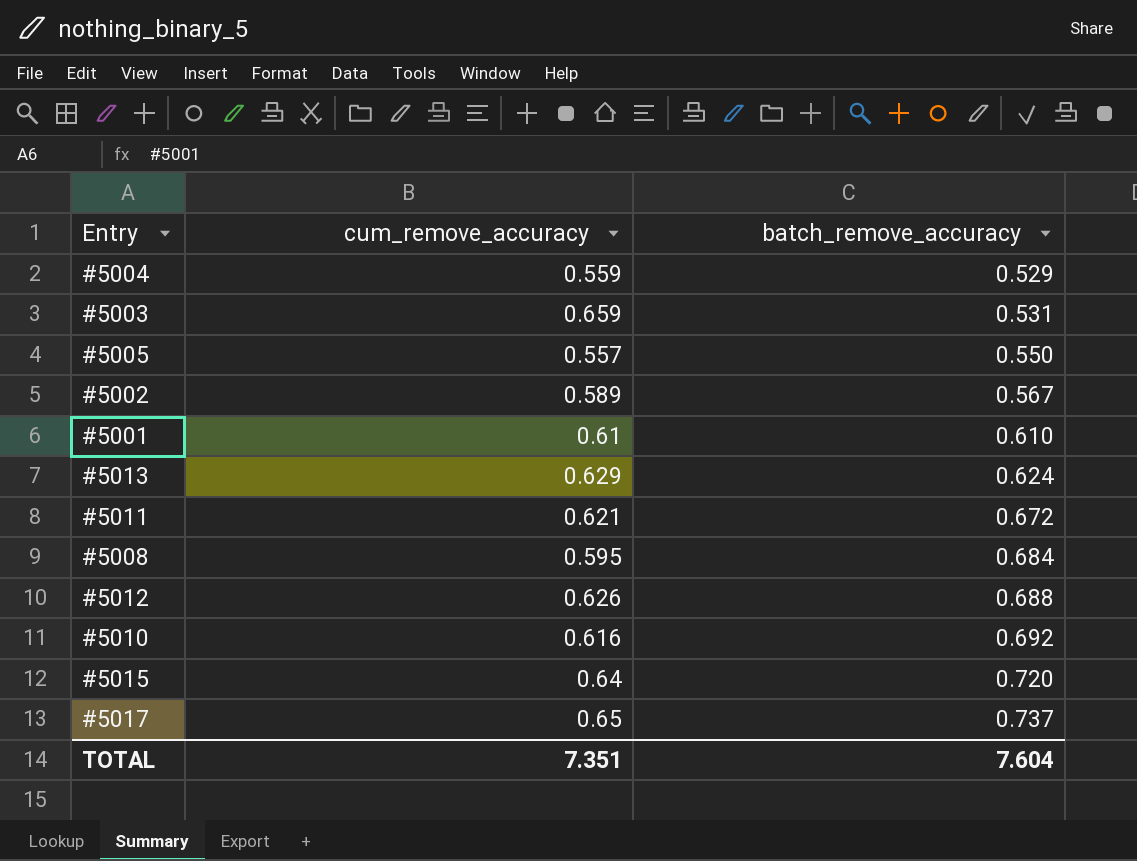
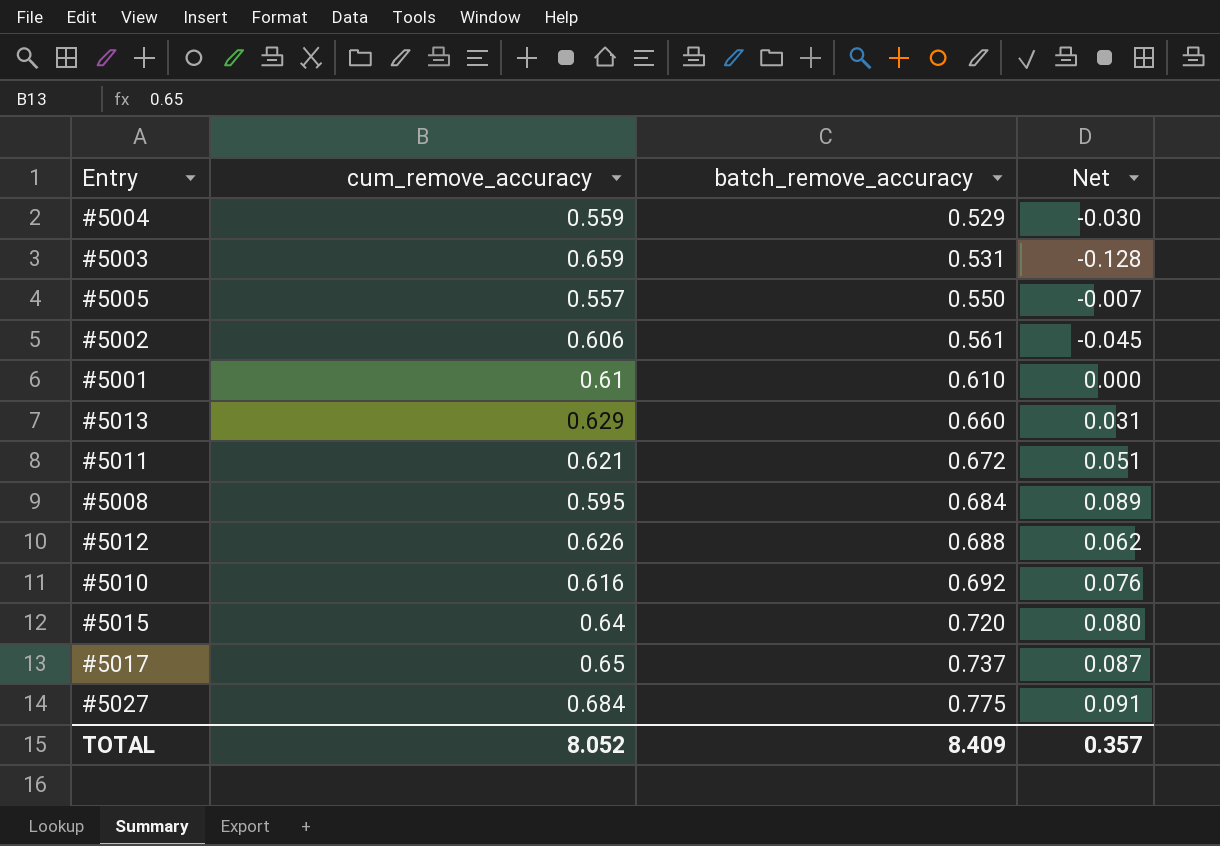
column Net | formula: none -> [batch_remove_accuracy] - [cum_remove_accuracy]
#5002 | cum_remove_accuracy: 0.589 -> 0.606
#5002 | batch_remove_accuracy: 0.567 -> 0.561
#5013 | batch_remove_accuracy: 0.624 -> 0.660
row #5027: none -> 0.684 | 0.775 | 0.091
TOTAL | cum_remove_accuracy: 7.351 -> 8.052
TOTAL | batch_remove_accuracy: 7.604 -> 8.409

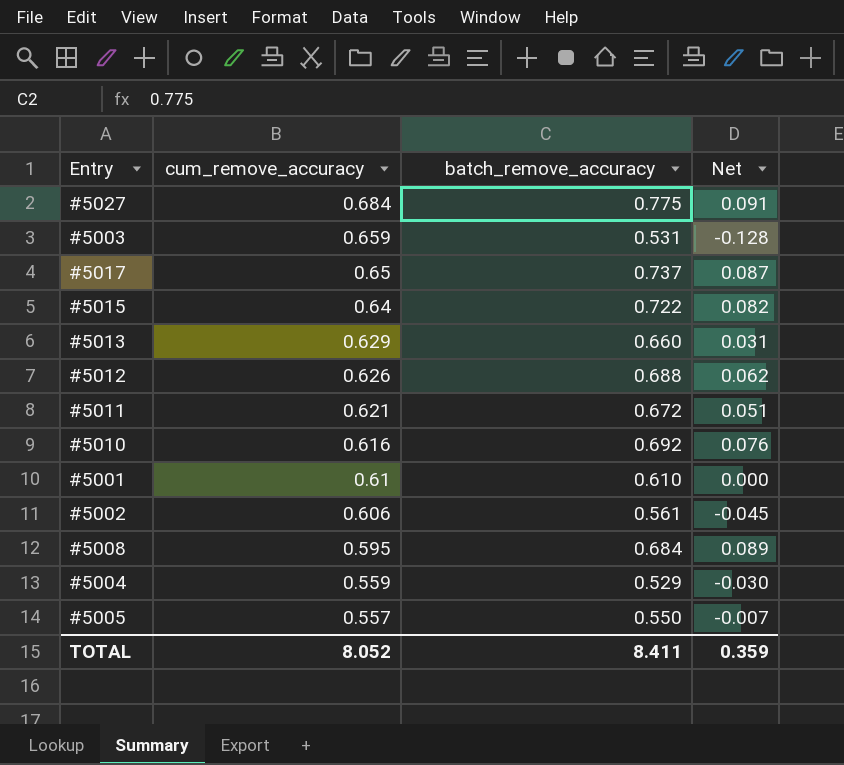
row order: batch_remove_accuracy ascending -> cum_remove_accuracy descending
#5015 | batch_remove_accuracy: 0.720 -> 0.722
#5015 | Net: 0.080 -> 0.082
TOTAL | batch_remove_accuracy: 8.409 -> 8.411
TOTAL | Net: 0.357 -> 0.359

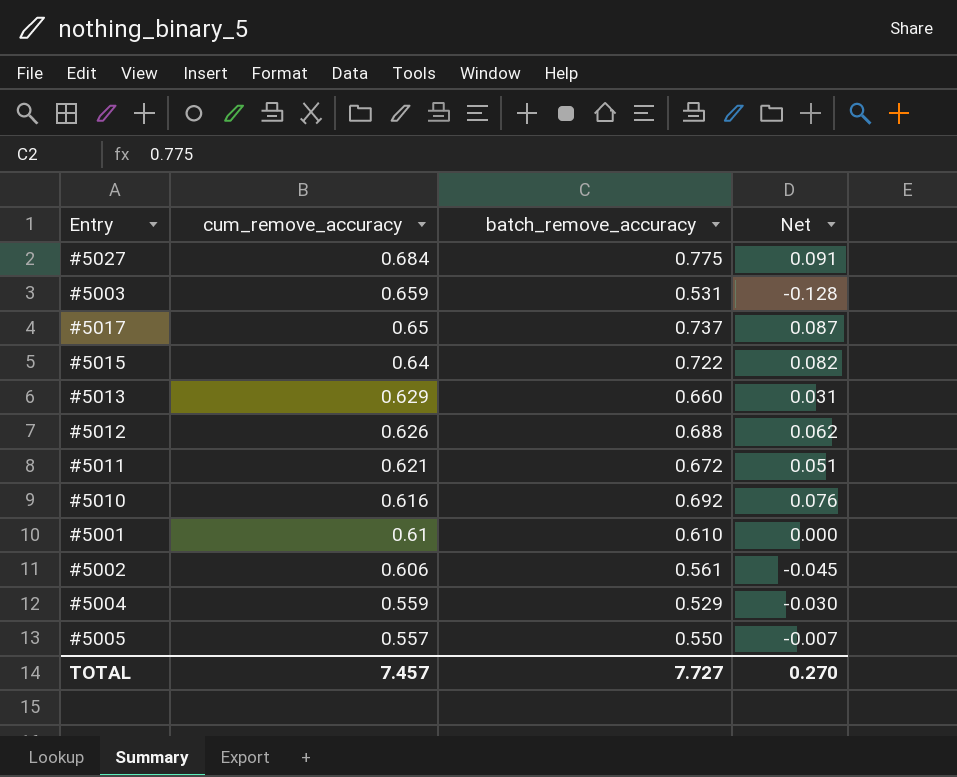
row #5008: 0.595 | 0.684 | 0.089 -> none
TOTAL | cum_remove_accuracy: 8.052 -> 7.457
TOTAL | batch_remove_accuracy: 8.411 -> 7.727
TOTAL | Net: 0.359 -> 0.270

